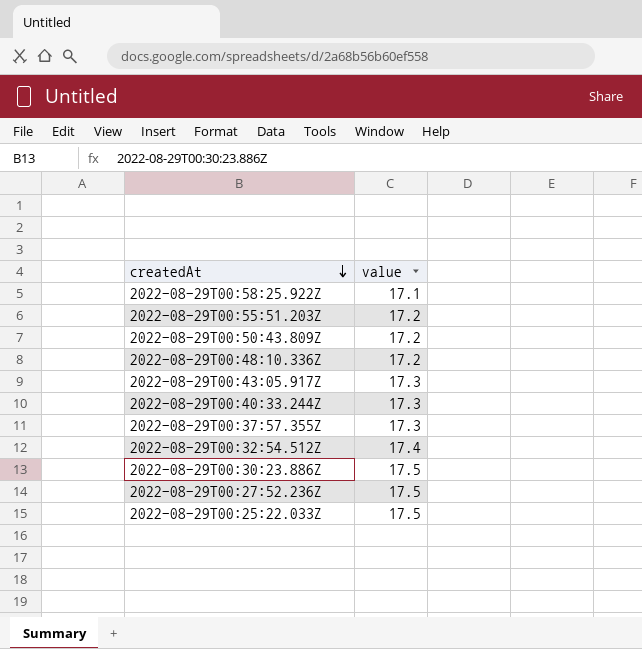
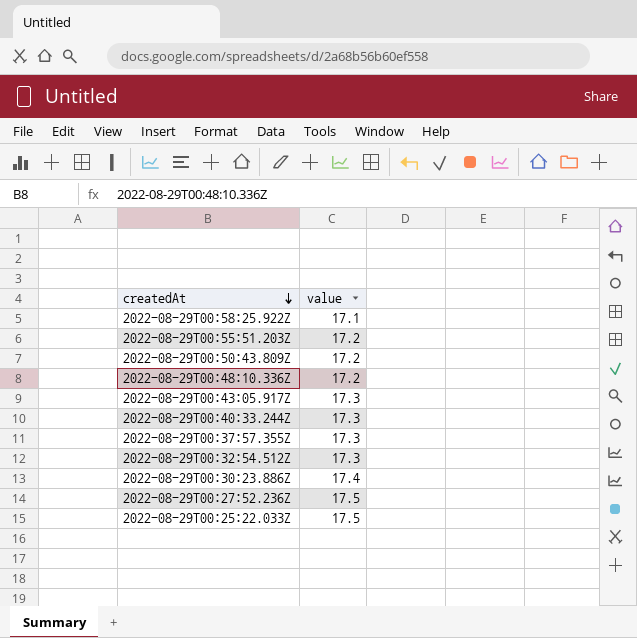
2022-08-29T00:32:54.512Z | value: 17.4 -> 17.3
2022-08-29T00:30:23.886Z | value: 17.5 -> 17.4

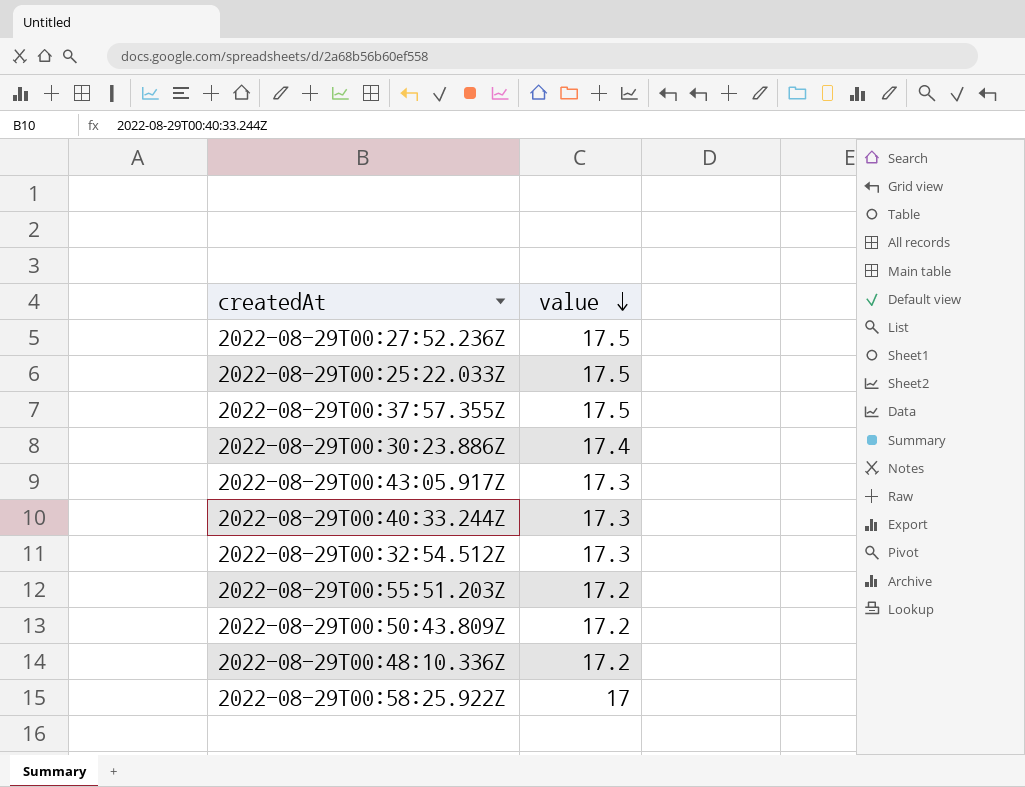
row order: createdAt descending -> value descending
2022-08-29T00:37:57.355Z | value: 17.3 -> 17.5
2022-08-29T00:58:25.922Z | value: 17.1 -> 17

